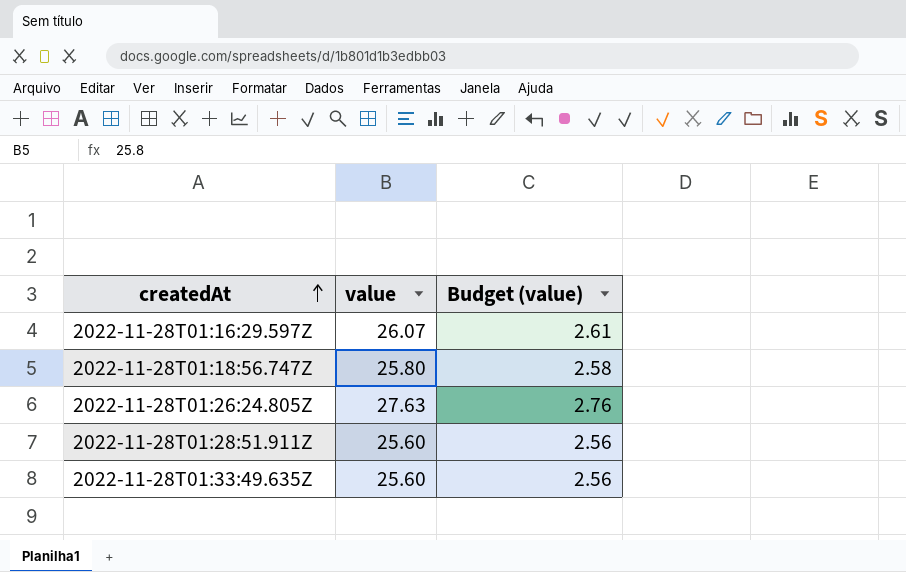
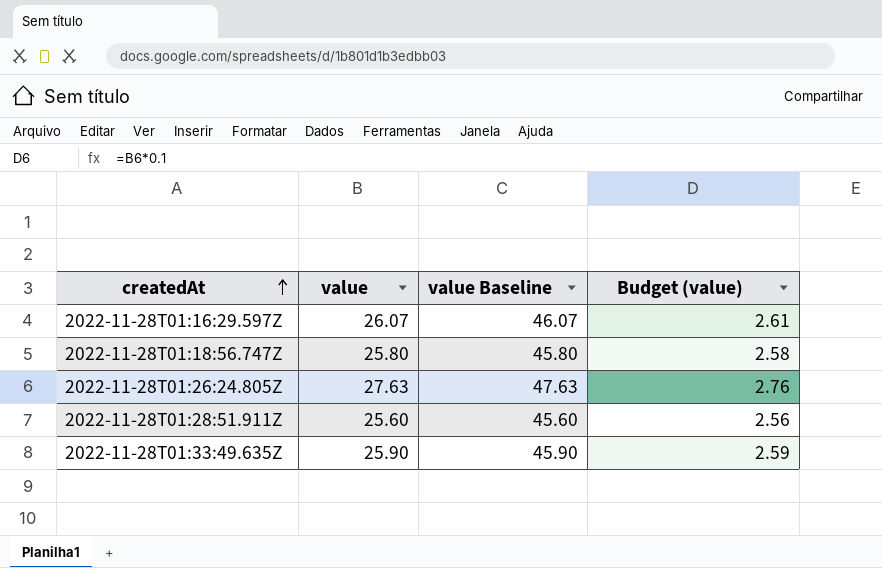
column value Baseline | formula: none -> [value] + 20
2022-11-28T01:33:49.635Z | value: 25.60 -> 25.90
2022-11-28T01:33:49.635Z | Budget (value): 2.56 -> 2.59

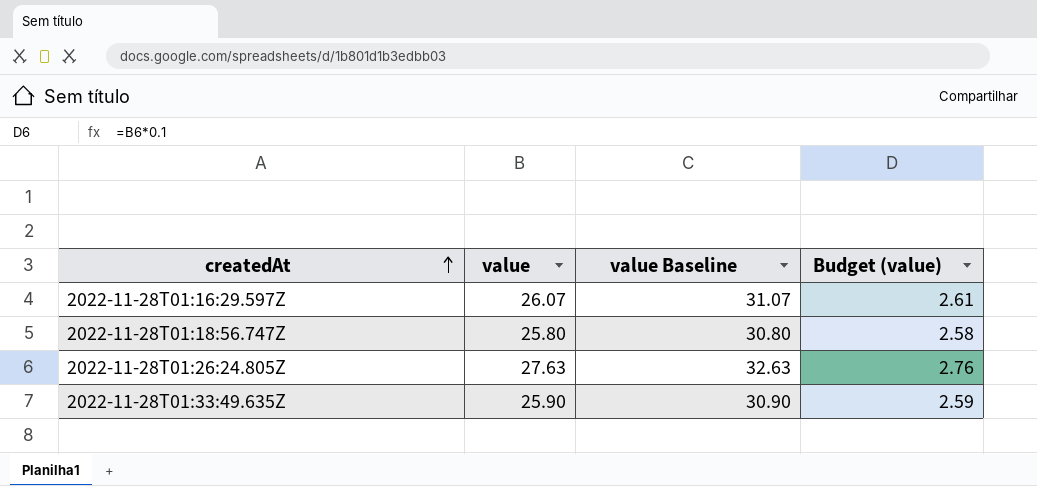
column value Baseline | formula: [value] + 20 -> [value] + 5
row 2022-11-28T01:28:51.911Z: 25.60 | 45.60 | 2.56 -> none

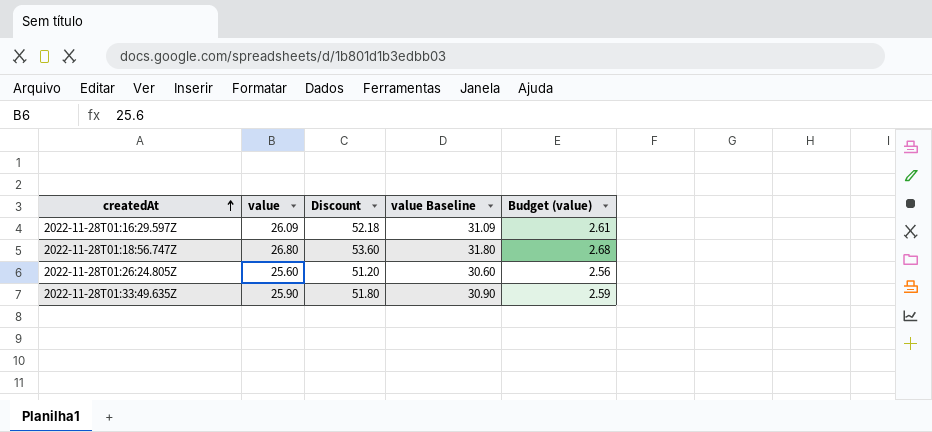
column Discount | formula: none -> [value] * 2
2022-11-28T01:16:29.597Z | value: 26.07 -> 26.09
2022-11-28T01:16:29.597Z | value Baseline: 31.07 -> 31.09
2022-11-28T01:18:56.747Z | value: 25.80 -> 26.80
2022-11-28T01:18:56.747Z | value Baseline: 30.80 -> 31.80
2022-11-28T01:18:56.747Z | Budget (value): 2.58 -> 2.68
2022-11-28T01:26:24.805Z | value: 27.63 -> 25.60
2022-11-28T01:26:24.805Z | value Baseline: 32.63 -> 30.60
2022-11-28T01:26:24.805Z | Budget (value): 2.76 -> 2.56

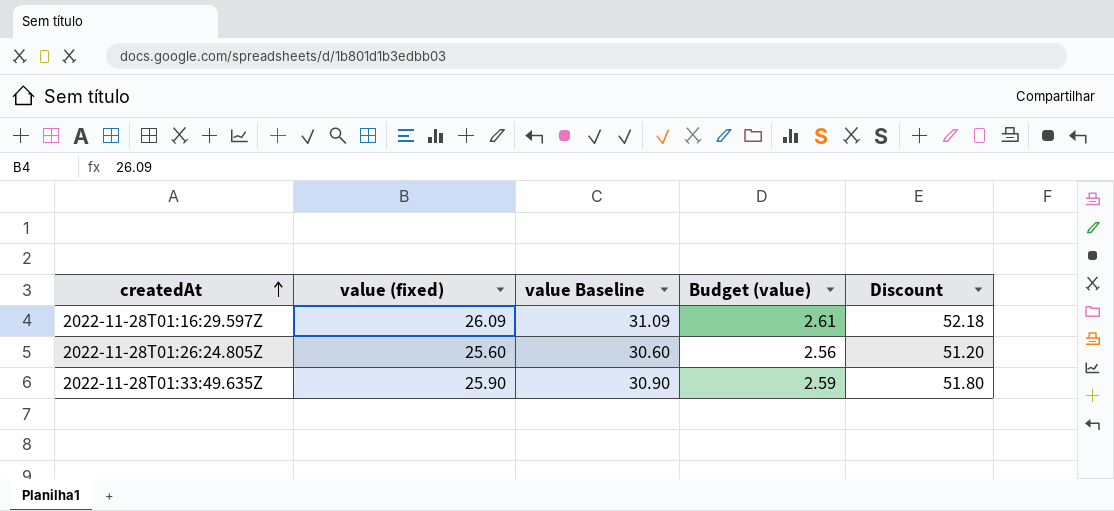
column name: value -> value (fixed)
column Discount | position: 3 -> 5
row 2022-11-28T01:18:56.747Z: 26.80 | 53.60 | 31.80 | 2.68 -> none

